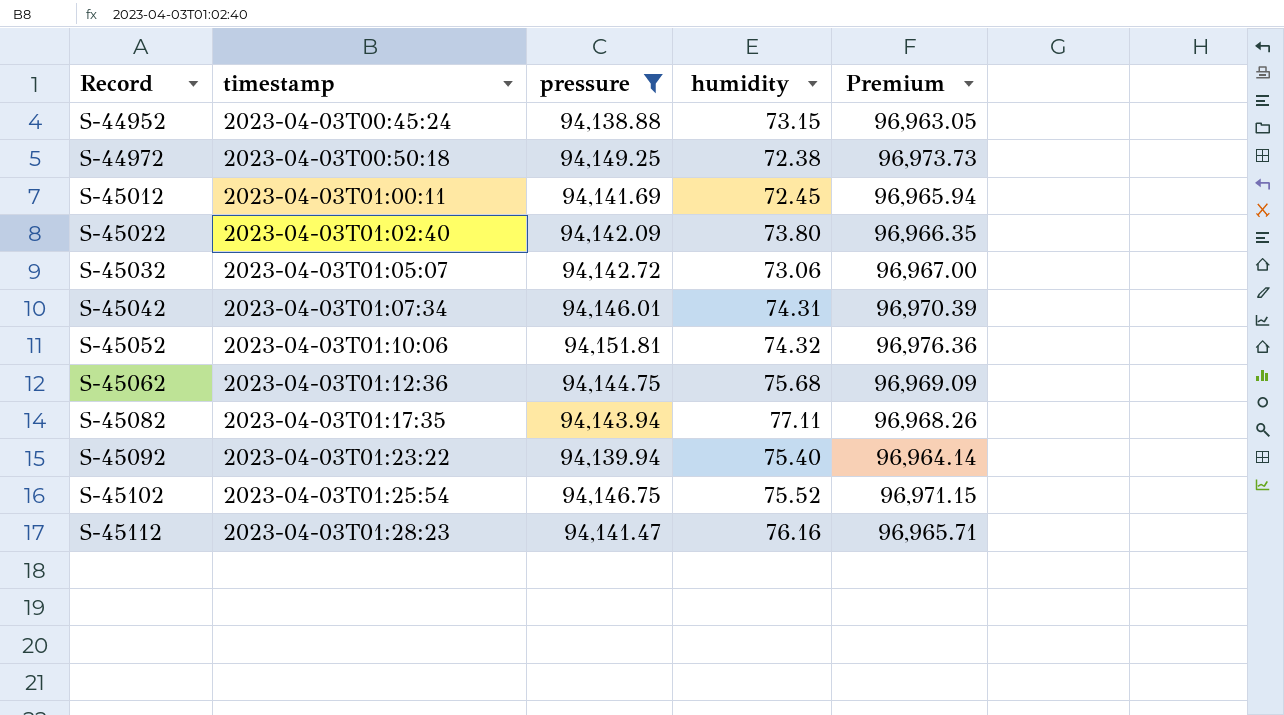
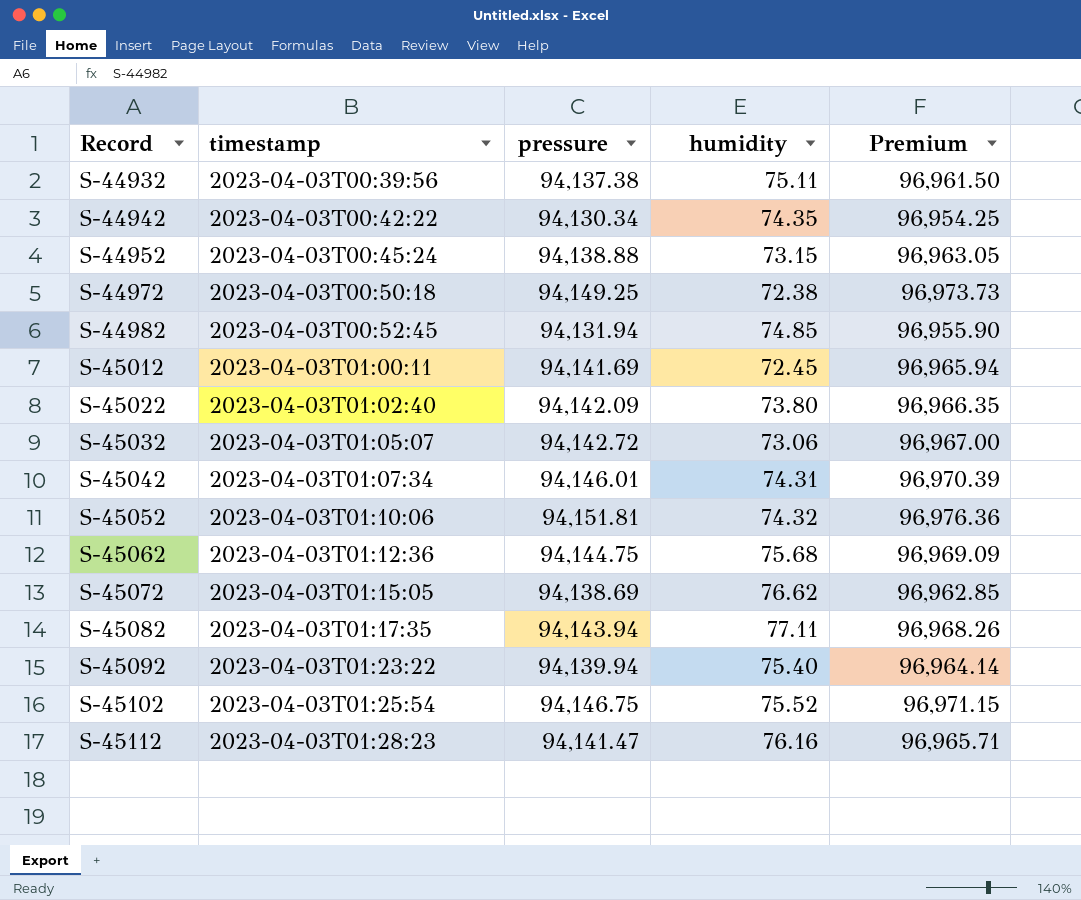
filter: pressure >= 94,138.88 -> none

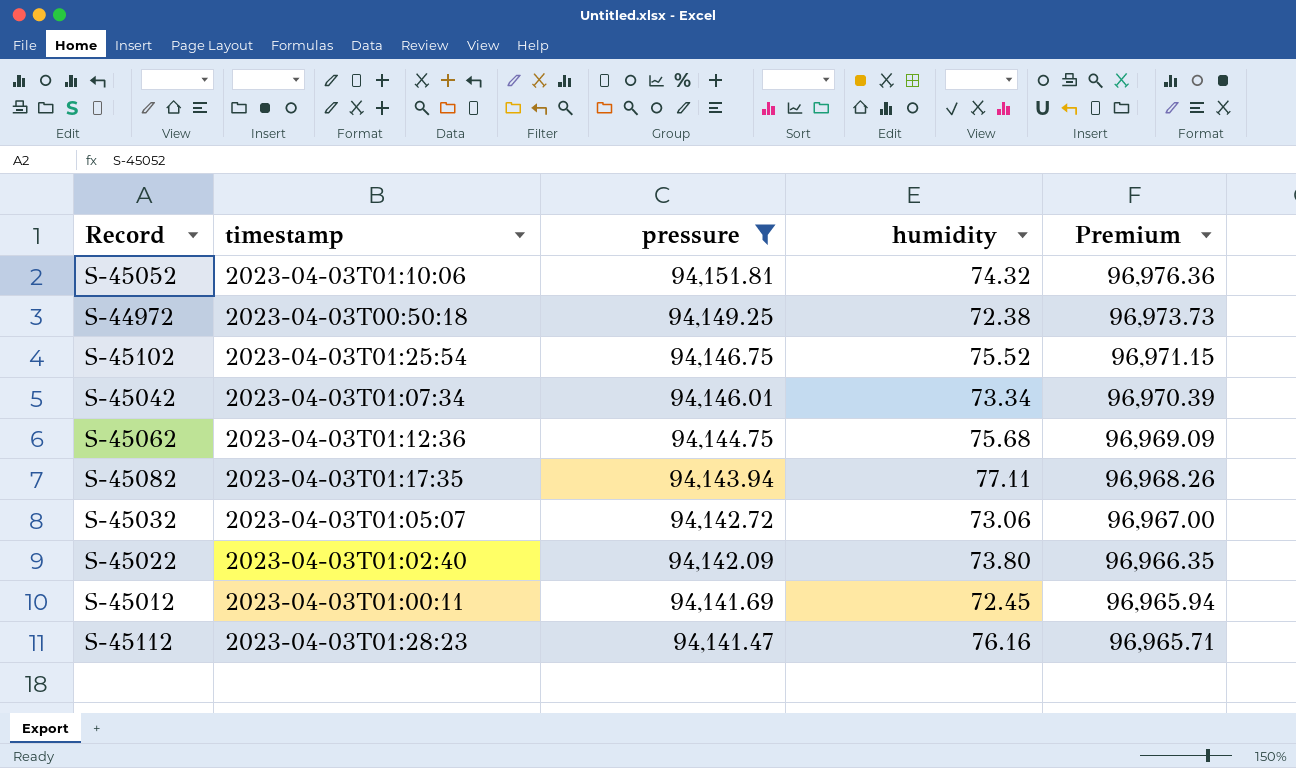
filter: none -> pressure >= 94,141.47
row order: Record ascending -> pressure descending
S-45042 | humidity: 74.31 -> 73.34

